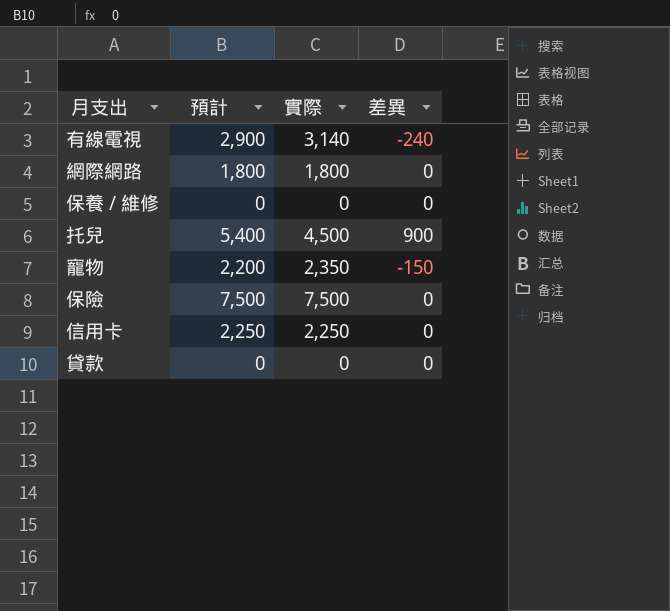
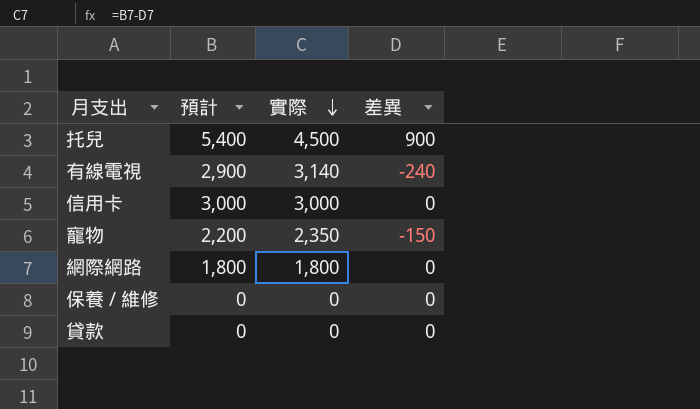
row order: none -> 實際 descending
row 保險: 7,500 | 7,500 | 0 -> none
信用卡 | 預計: 2,250 -> 3,000
信用卡 | 實際: 2,250 -> 3,000

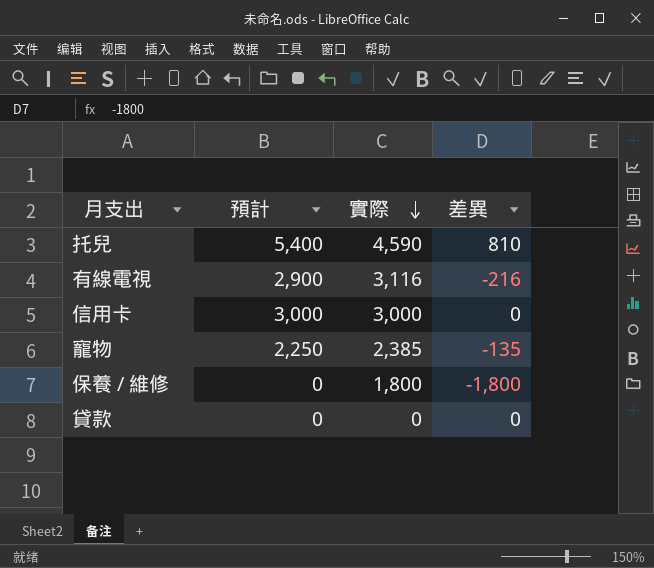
row 網際網路: 1,800 | 1,800 | 0 -> none
托兒 | 實際: 4,500 -> 4,590
托兒 | 差異: 900 -> 810
有線電視 | 實際: 3,140 -> 3,116
有線電視 | 差異: -240 -> -216
寵物 | 預計: 2,200 -> 2,250
寵物 | 實際: 2,350 -> 2,385
寵物 | 差異: -150 -> -135
保養 / 維修 | 實際: 0 -> 1,800
保養 / 維修 | 差異: 0 -> -1,800

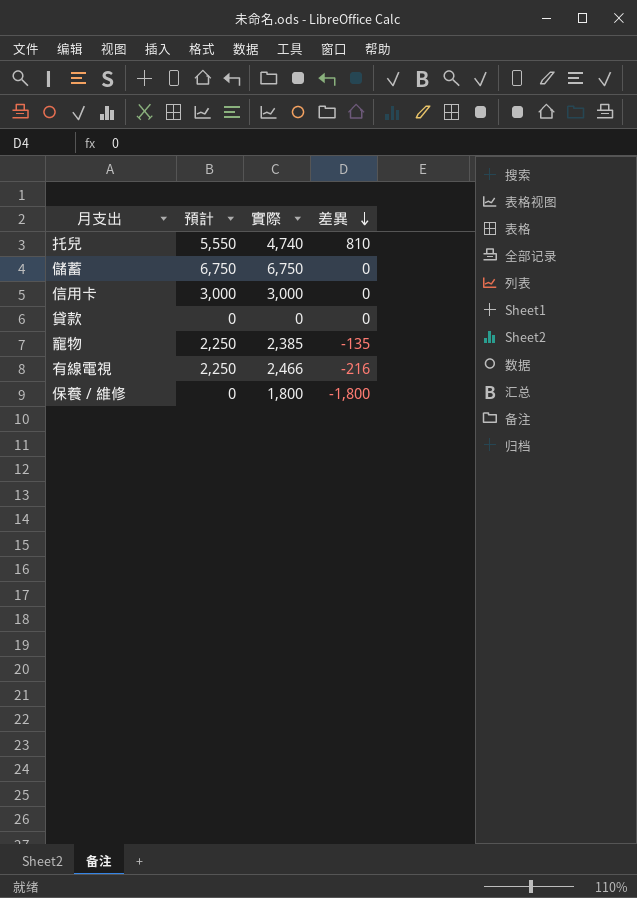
row order: 實際 descending -> 差異 descending
托兒 | 預計: 5,400 -> 5,550
托兒 | 實際: 4,590 -> 4,740
row 儲蓄: none -> 6,750 | 6,750 | 0
有線電視 | 預計: 2,900 -> 2,250
有線電視 | 實際: 3,116 -> 2,466

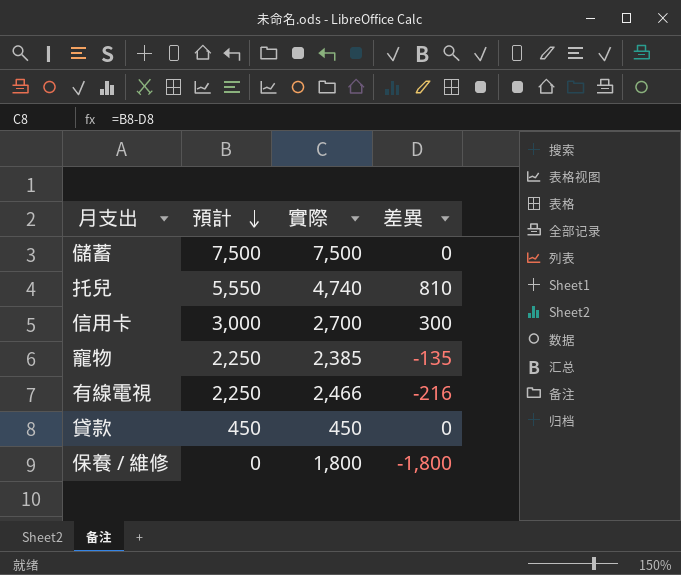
row order: 差異 descending -> 預計 descending
儲蓄 | 預計: 6,750 -> 7,500
儲蓄 | 實際: 6,750 -> 7,500
信用卡 | 實際: 3,000 -> 2,700
信用卡 | 差異: 0 -> 300
貸款 | 預計: 0 -> 450
貸款 | 實際: 0 -> 450

